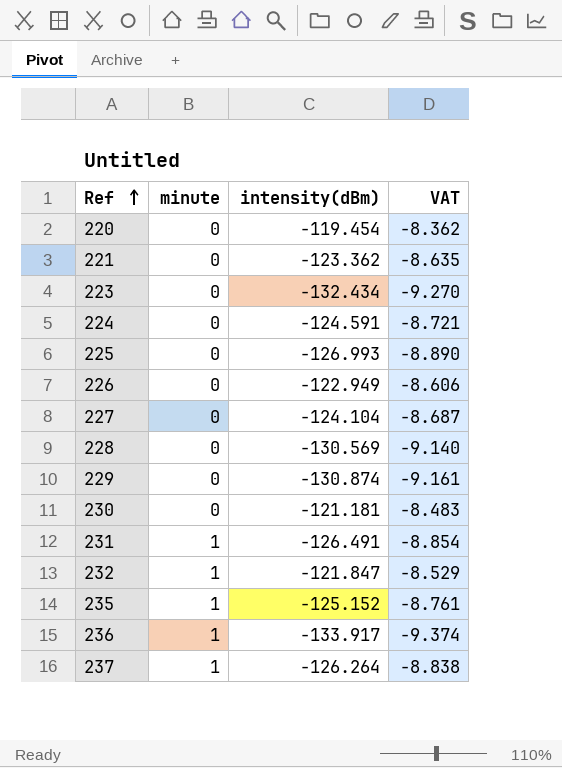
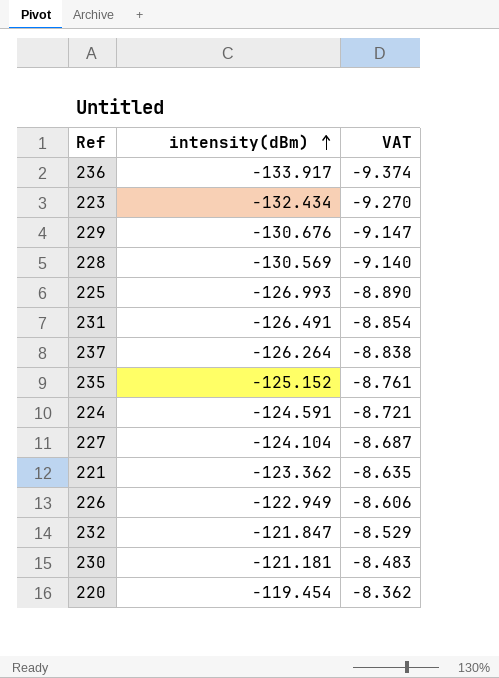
row order: Ref ascending -> intensity(dBm) ascending
column minute | position: 2 -> none
229 | intensity(dBm): -130.874 -> -130.676
229 | VAT: -9.161 -> -9.147

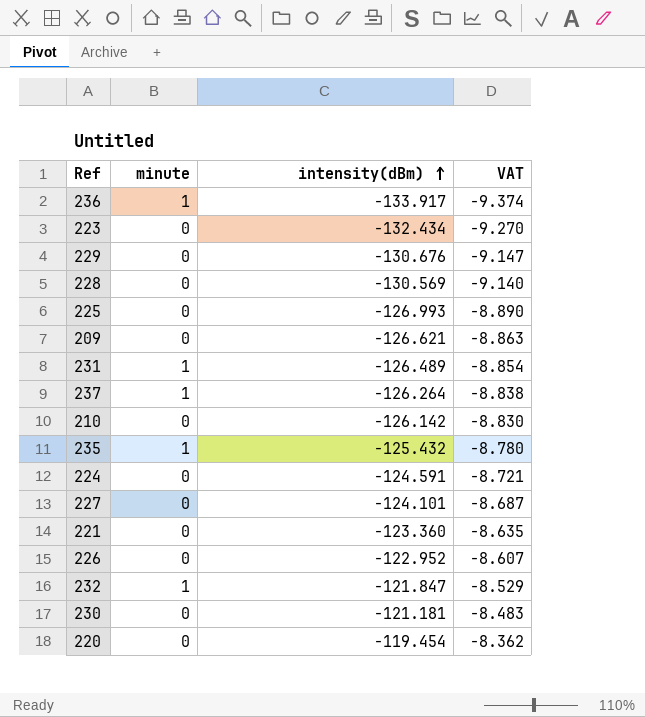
column minute | position: none -> 2
row 209: none -> 0 | -126.621 | -8.863
231 | intensity(dBm): -126.491 -> -126.489
row 210: none -> 0 | -126.142 | -8.830
235 | intensity(dBm): -125.152 -> -125.432
235 | VAT: -8.761 -> -8.780
227 | intensity(dBm): -124.104 -> -124.101
221 | intensity(dBm): -123.362 -> -123.360
226 | intensity(dBm): -122.949 -> -122.952
226 | VAT: -8.606 -> -8.607

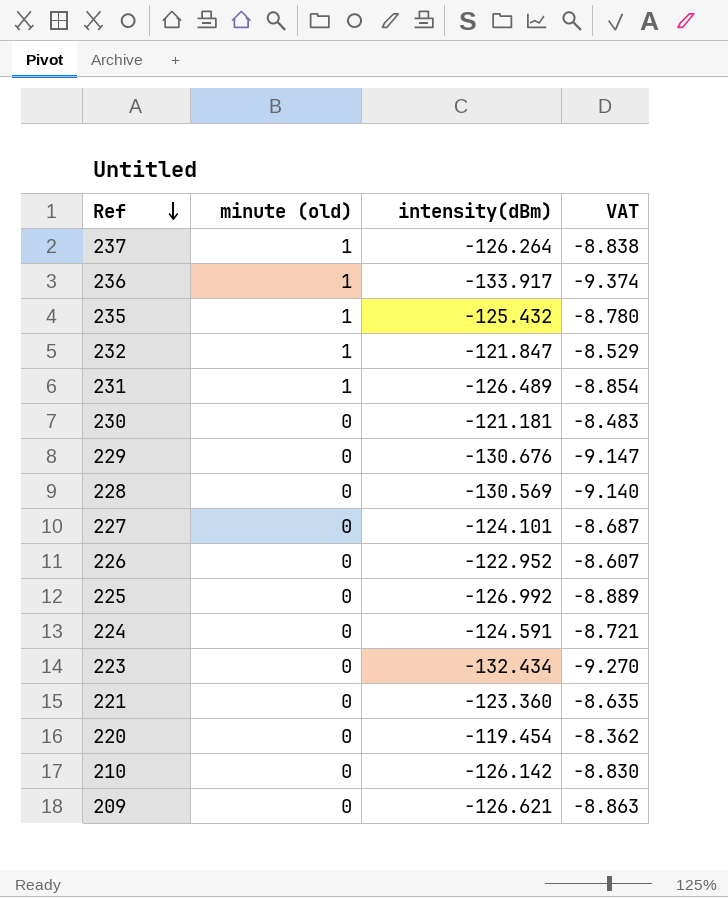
row order: intensity(dBm) ascending -> Ref descending
column name: minute -> minute (old)
225 | intensity(dBm): -126.993 -> -126.992
225 | VAT: -8.890 -> -8.889

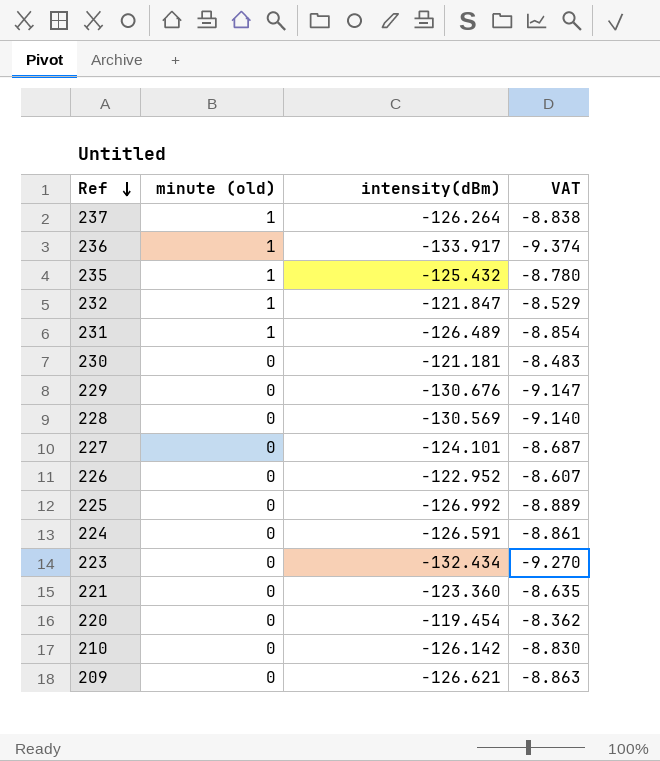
224 | intensity(dBm): -124.591 -> -126.591
224 | VAT: -8.721 -> -8.861

